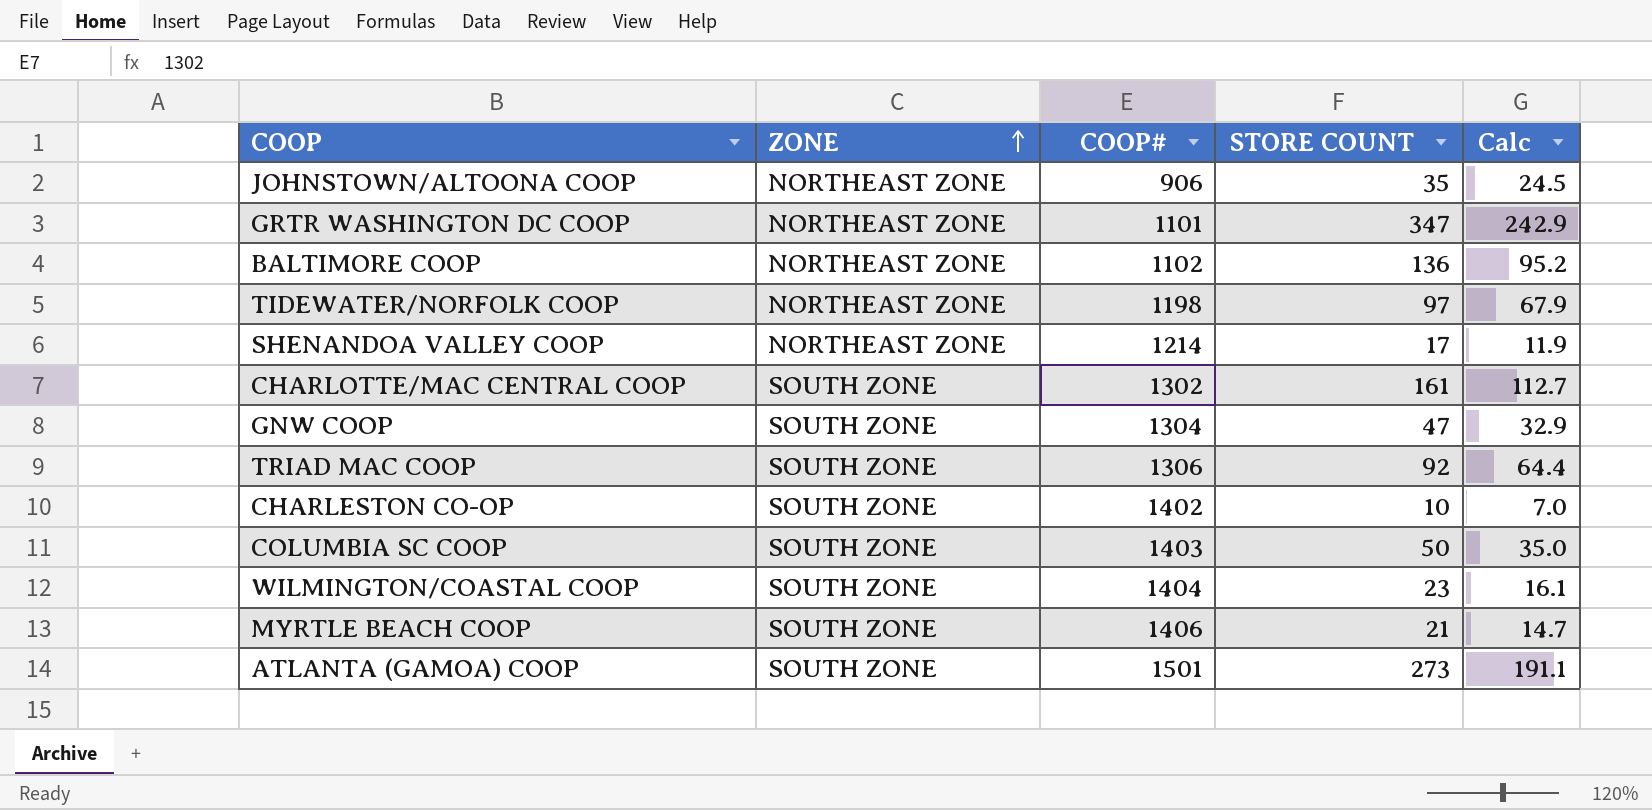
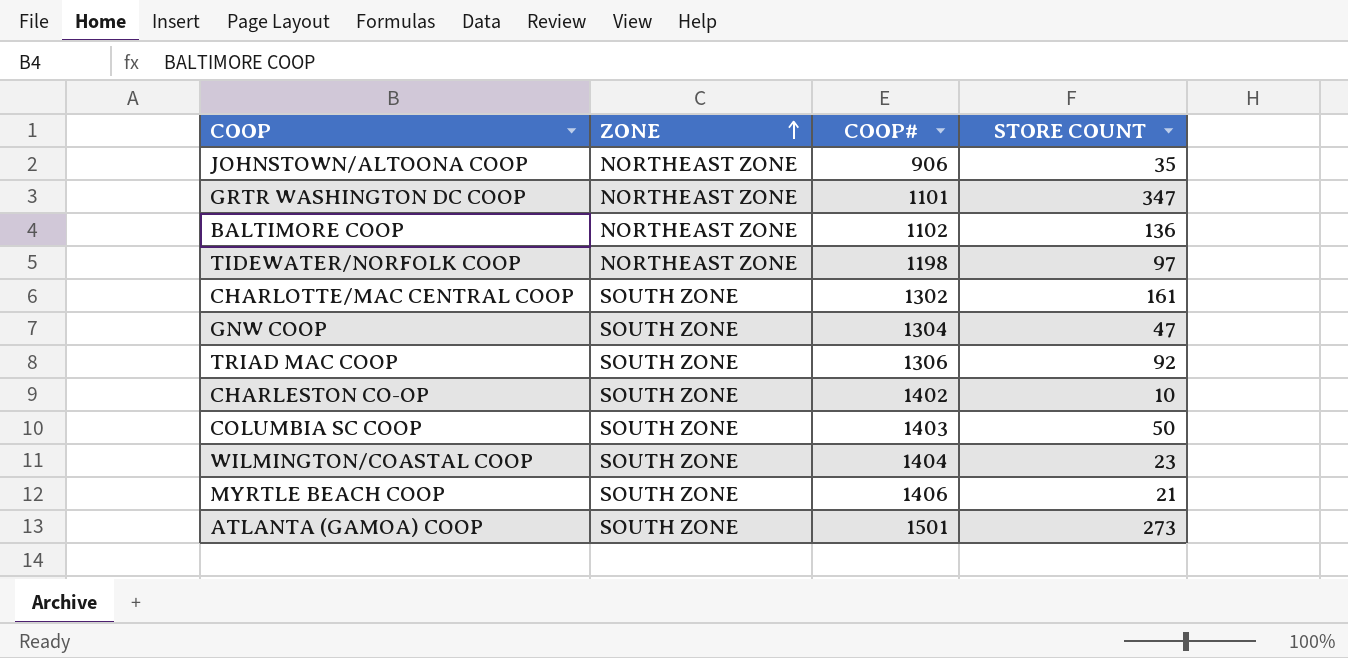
column Calc | formula: [STORE COUNT] * 0.7 -> none
row SHENANDOA VALLEY COOP: NORTHEAST ZONE | 1214 | 17 | 11.9 -> none

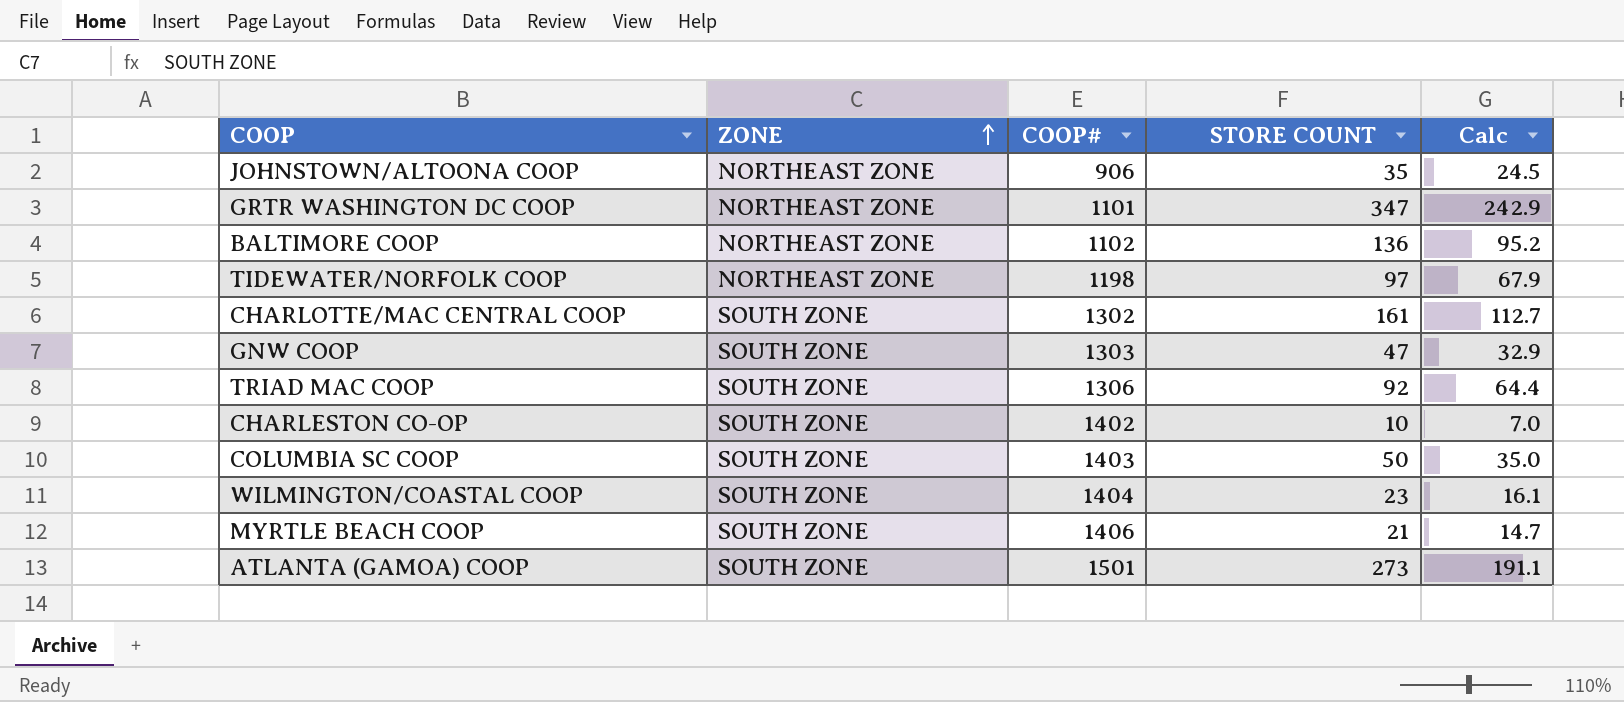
column Calc | formula: none -> [STORE COUNT] * 0.7
GNW COOP | COOP#: 1304 -> 1303

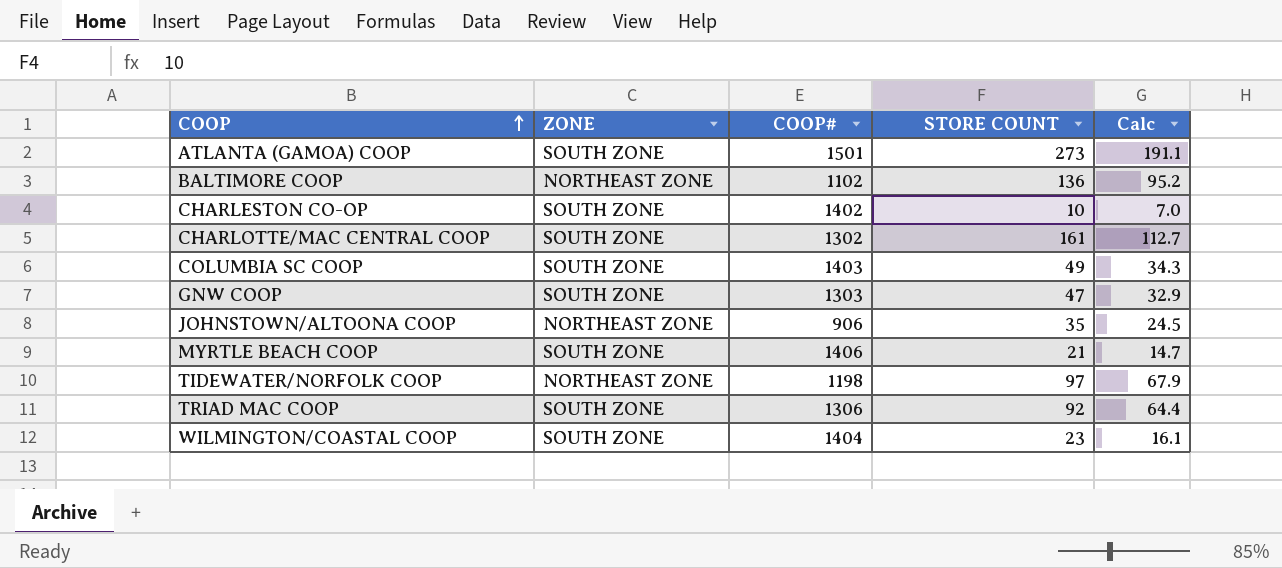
row order: ZONE ascending -> COOP ascending
row GRTR WASHINGTON DC COOP: NORTHEAST ZONE | 1101 | 347 | 242.9 -> none
COLUMBIA SC COOP | STORE COUNT: 50 -> 49
COLUMBIA SC COOP | Calc: 35.0 -> 34.3

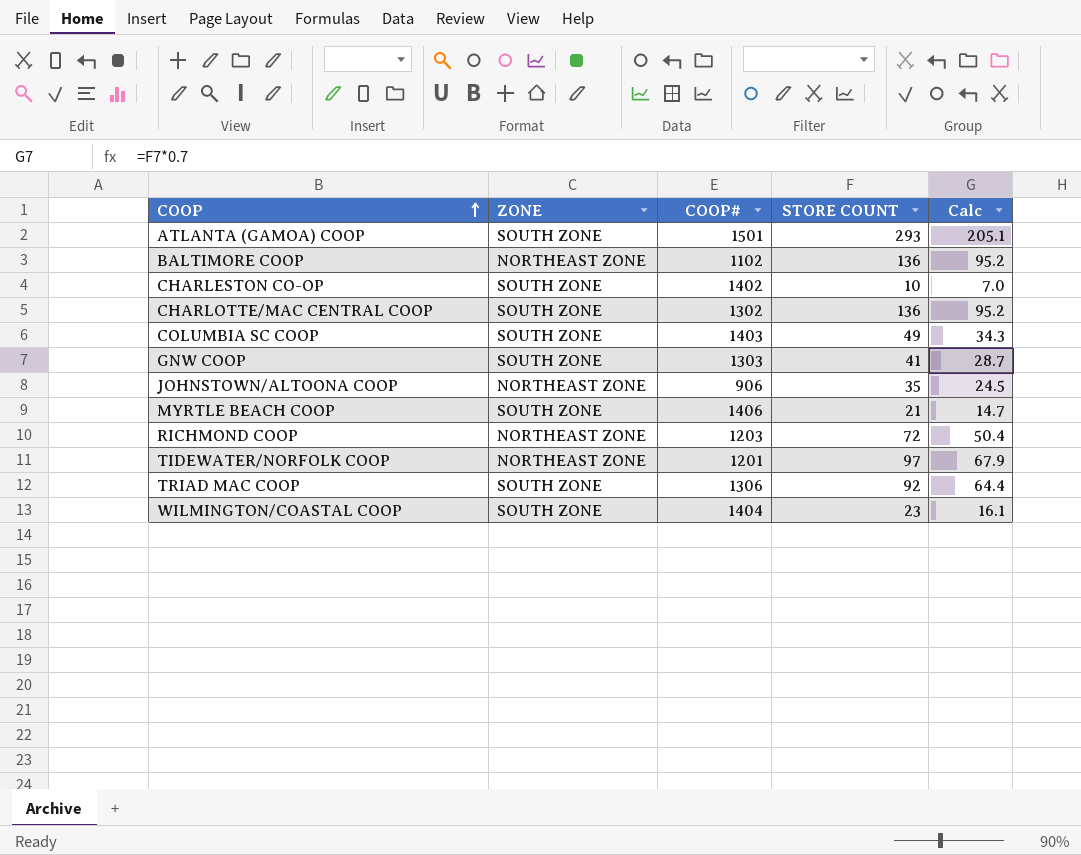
ATLANTA (GAMOA) COOP | STORE COUNT: 273 -> 293
ATLANTA (GAMOA) COOP | Calc: 191.1 -> 205.1
CHARLOTTE/MAC CENTRAL COOP | STORE COUNT: 161 -> 136
CHARLOTTE/MAC CENTRAL COOP | Calc: 112.7 -> 95.2
GNW COOP | STORE COUNT: 47 -> 41
GNW COOP | Calc: 32.9 -> 28.7
row RICHMOND COOP: none -> NORTHEAST ZONE | 1203 | 72 | 50.4
TIDEWATER/NORFOLK COOP | COOP#: 1198 -> 1201

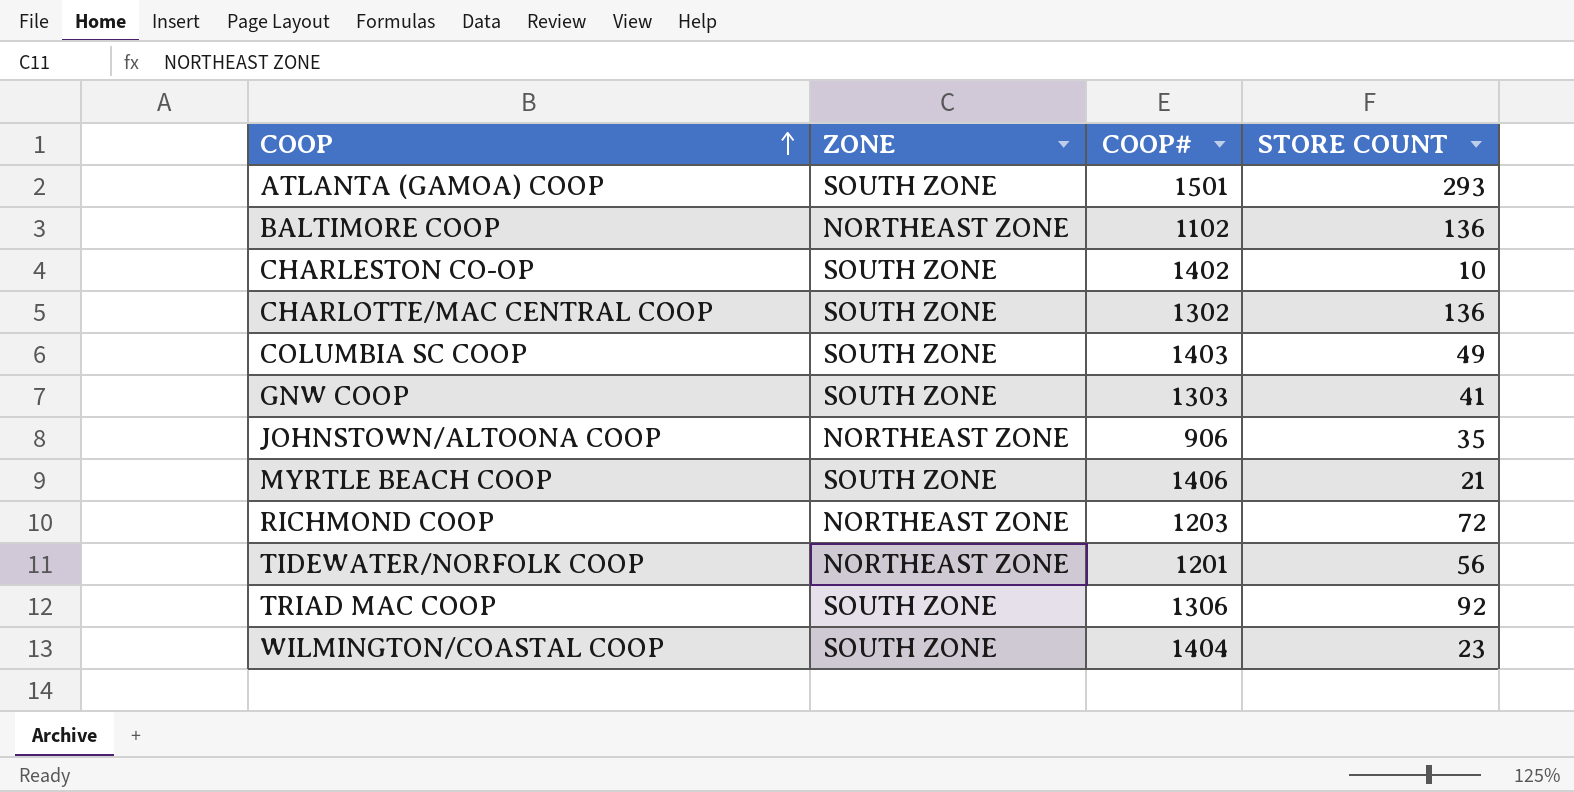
column Calc | formula: [STORE COUNT] * 0.7 -> none
TIDEWATER/NORFOLK COOP | STORE COUNT: 97 -> 56

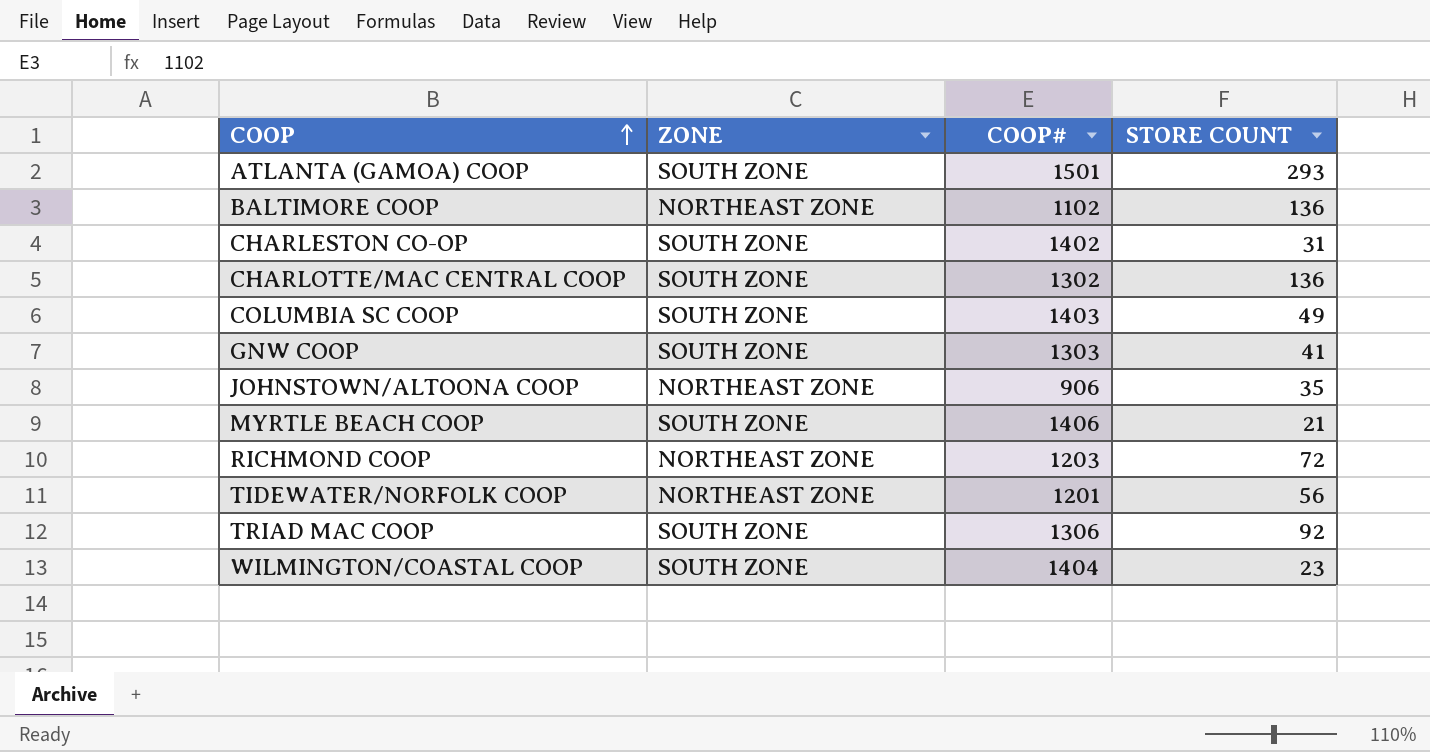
CHARLESTON CO-OP | STORE COUNT: 10 -> 31

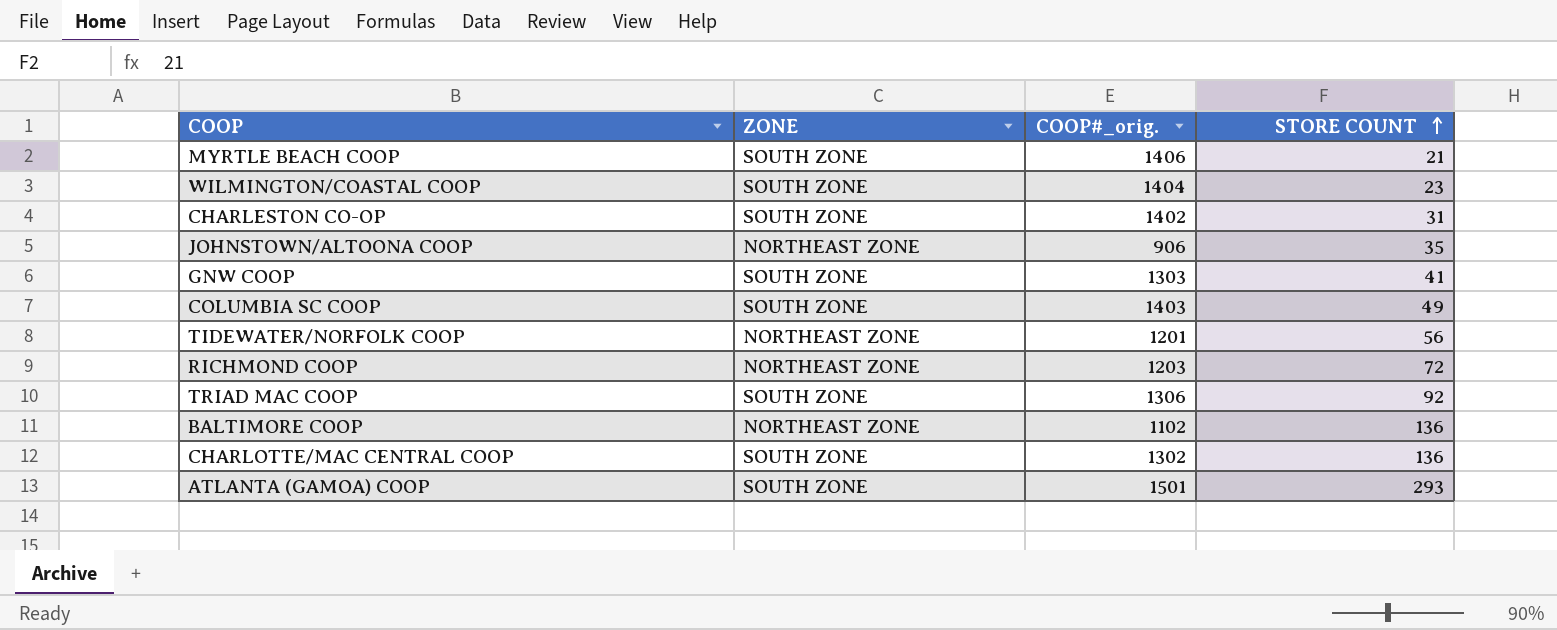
row order: COOP ascending -> STORE COUNT ascending
column name: COOP# -> COOP#_orig.

